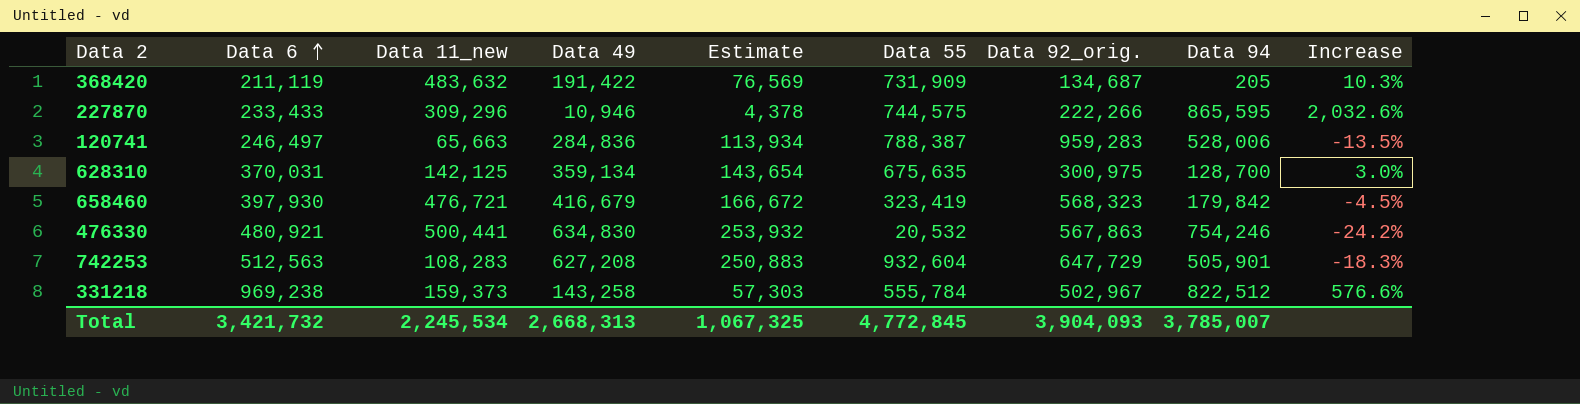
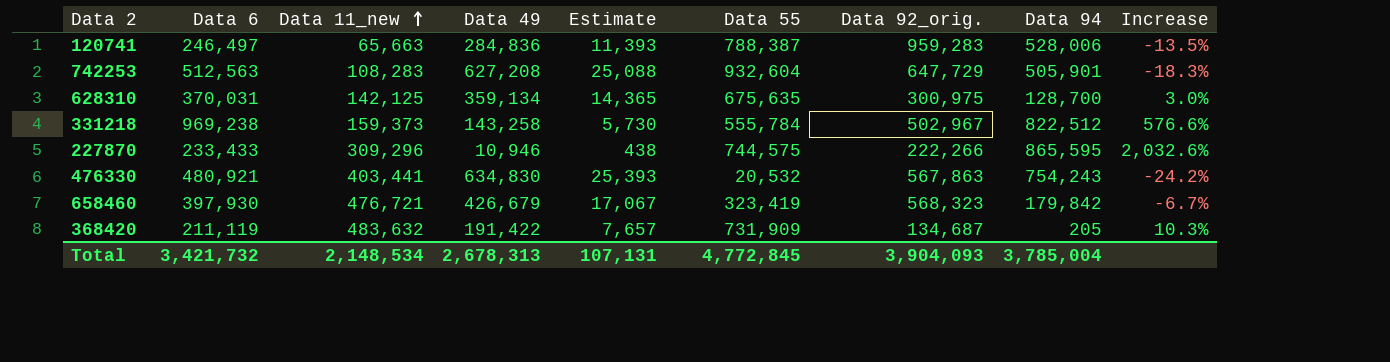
row order: Data 6 ascending -> Data 11_new ascending
column Estimate | formula: [Data 49] * 0.4 -> [Data 49] * 0.04
476330 | Data 11_new: 500,441 -> 403,441
476330 | Data 94: 754,246 -> 754,243
658460 | Data 49: 416,679 -> 426,679
658460 | Increase: -4.5% -> -6.7%
Total | Data 11_new: 2,245,534 -> 2,148,534
Total | Data 49: 2,668,313 -> 2,678,313
Total | Estimate: 1,067,325 -> 107,131
Total | Data 94: 3,785,007 -> 3,785,004

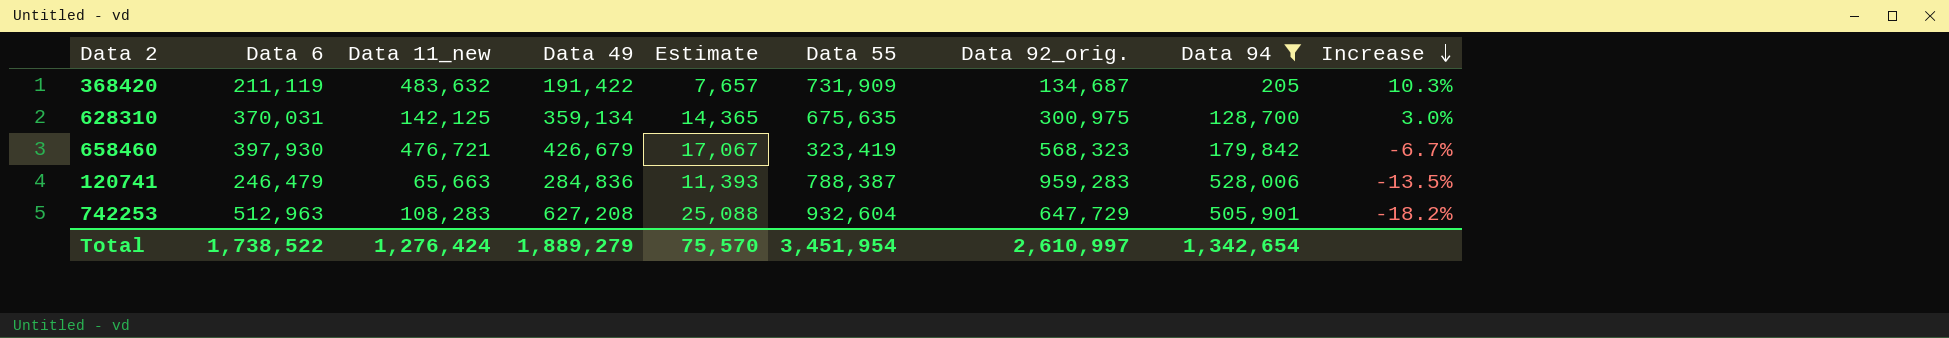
filter: none -> Data 94 <= 528,006
row order: Data 11_new ascending -> Increase descending
120741 | Data 6: 246,497 -> 246,479
742253 | Data 6: 512,563 -> 512,963
742253 | Increase: -18.3% -> -18.2%
Total | Data 6: 3,421,732 -> 1,738,522
Total | Data 11_new: 2,148,534 -> 1,276,424
Total | Data 49: 2,678,313 -> 1,889,279
Total | Estimate: 107,131 -> 75,570
Total | Data 55: 4,772,845 -> 3,451,954
Total | Data 92_orig.: 3,904,093 -> 2,610,997
Total | Data 94: 3,785,004 -> 1,342,654

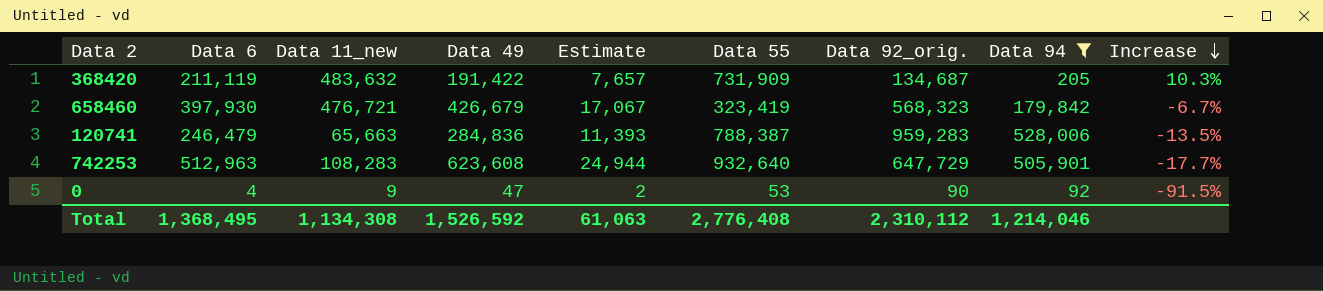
row 628310: 370,031 | 142,125 | 359,134 | 14,365 | 675,635 | 300,975 | 128,700 | 3.0% -> none
742253 | Data 49: 627,208 -> 623,608
742253 | Estimate: 25,088 -> 24,944
742253 | Data 55: 932,604 -> 932,640
742253 | Increase: -18.2% -> -17.7%
row 0: none -> 4 | 9 | 47 | 2 | 53 | 90 | 92 | -91.5%
Total | Data 6: 1,738,522 -> 1,368,495
Total | Data 11_new: 1,276,424 -> 1,134,308
Total | Data 49: 1,889,279 -> 1,526,592
Total | Estimate: 75,570 -> 61,063
Total | Data 55: 3,451,954 -> 2,776,408
Total | Data 92_orig.: 2,610,997 -> 2,310,112
Total | Data 94: 1,342,654 -> 1,214,046

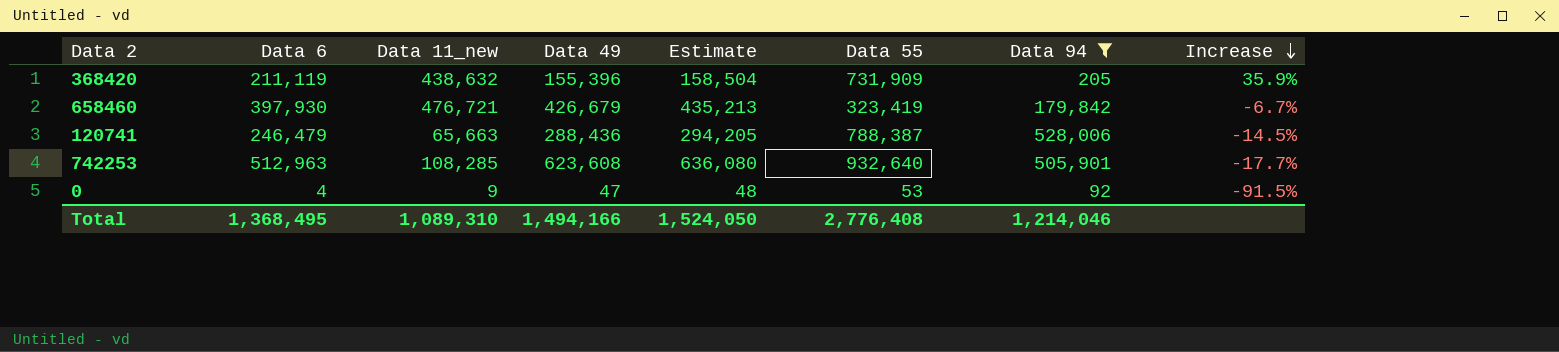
column Data 92_orig. | position: 7 -> none
column Estimate | formula: [Data 49] * 0.04 -> [Data 49] * 1.02
368420 | Data 11_new: 483,632 -> 438,632
368420 | Data 49: 191,422 -> 155,396
368420 | Increase: 10.3% -> 35.9%
120741 | Data 49: 284,836 -> 288,436
120741 | Increase: -13.5% -> -14.5%
742253 | Data 11_new: 108,283 -> 108,285
Total | Data 11_new: 1,134,308 -> 1,089,310
Total | Data 49: 1,526,592 -> 1,494,166
Total | Estimate: 61,063 -> 1,524,050

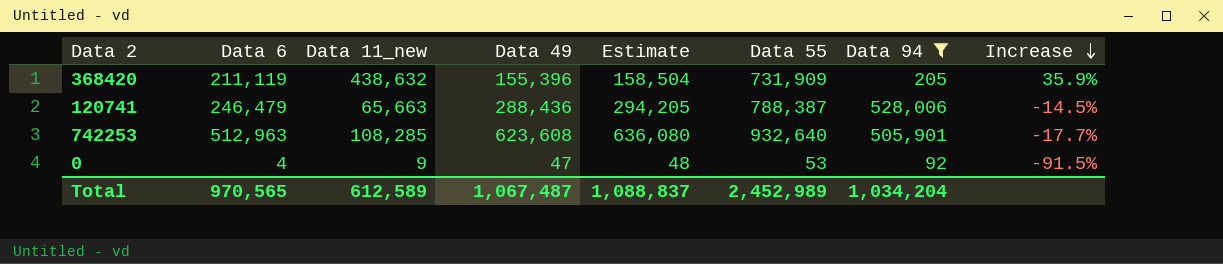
row 658460: 397,930 | 476,721 | 426,679 | 435,213 | 323,419 | 179,842 | -6.7% -> none
Total | Data 6: 1,368,495 -> 970,565
Total | Data 11_new: 1,089,310 -> 612,589
Total | Data 49: 1,494,166 -> 1,067,487
Total | Estimate: 1,524,050 -> 1,088,837
Total | Data 55: 2,776,408 -> 2,452,989
Total | Data 94: 1,214,046 -> 1,034,204

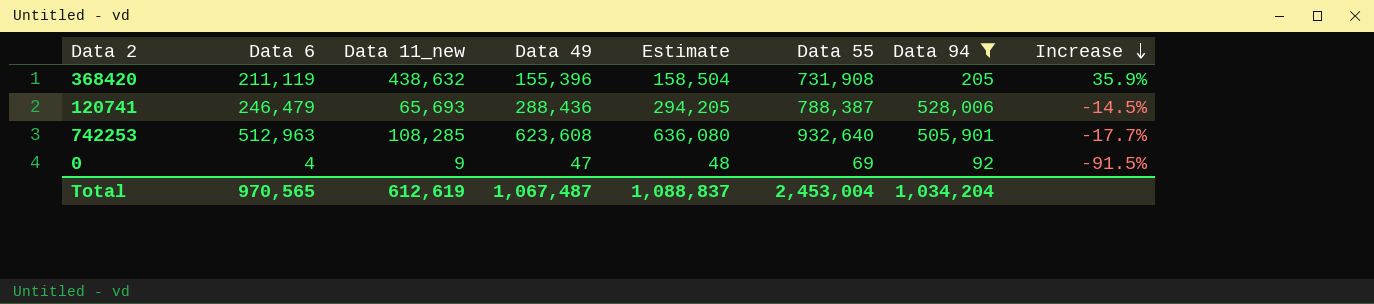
368420 | Data 55: 731,909 -> 731,908
120741 | Data 11_new: 65,663 -> 65,693
0 | Data 55: 53 -> 69
Total | Data 11_new: 612,589 -> 612,619
Total | Data 55: 2,452,989 -> 2,453,004

